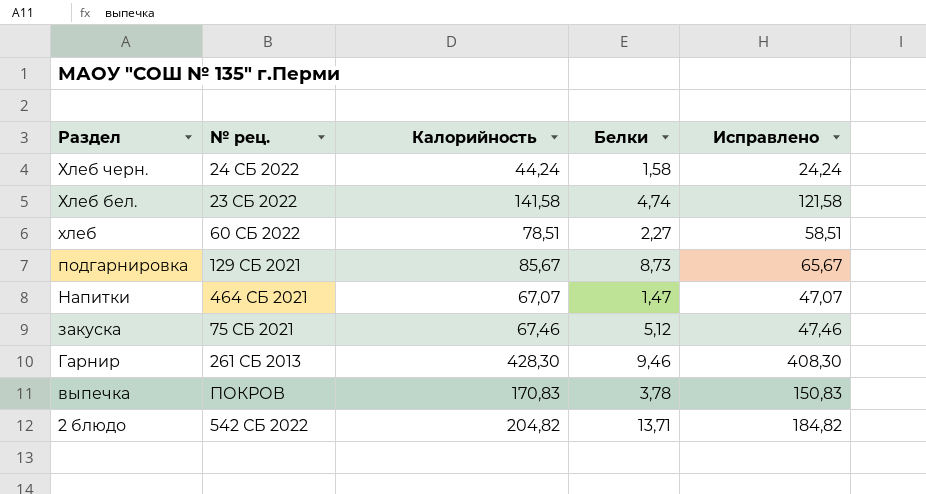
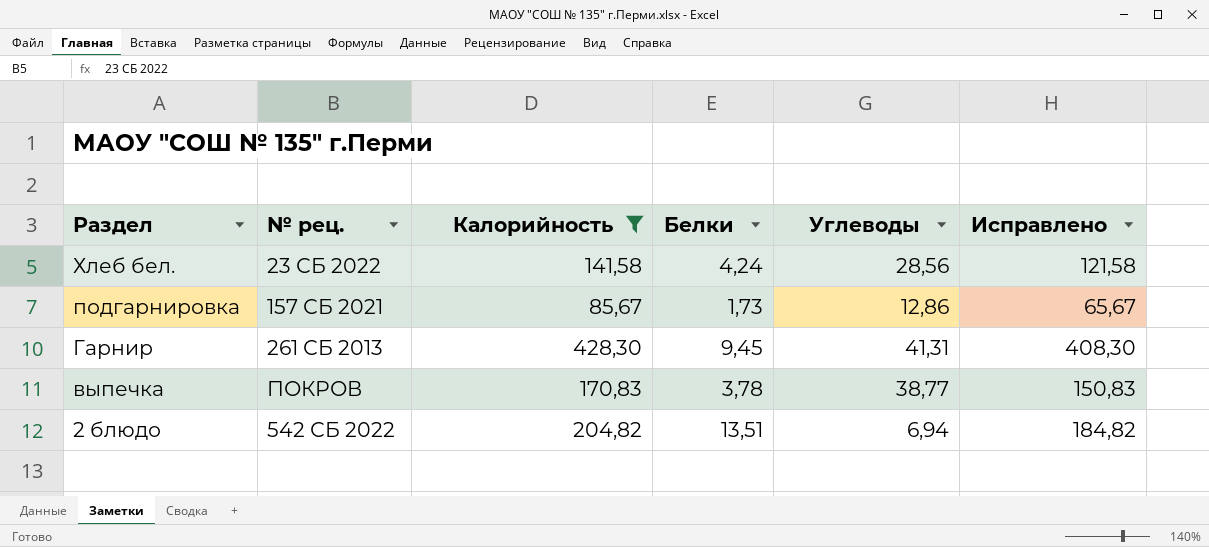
filter: none -> Калорийность >= 85,67
column Углеводы | position: none -> 5
Хлеб бел. | Белки: 4,74 -> 4,24
подгарнировка | № рец.: 129 СБ 2021 -> 157 СБ 2021
подгарнировка | Белки: 8,73 -> 1,73
Гарнир | Белки: 9,46 -> 9,45
2 блюдо | Белки: 13,71 -> 13,51

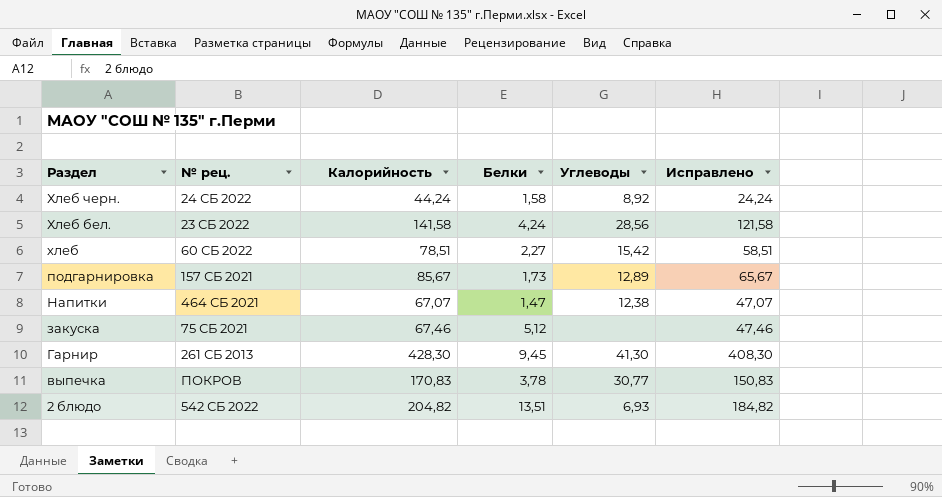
filter: Калорийность >= 85,67 -> none
подгарнировка | Углеводы: 12,86 -> 12,89
Гарнир | Углеводы: 41,31 -> 41,30
выпечка | Углеводы: 38,77 -> 30,77
2 блюдо | Углеводы: 6,94 -> 6,93

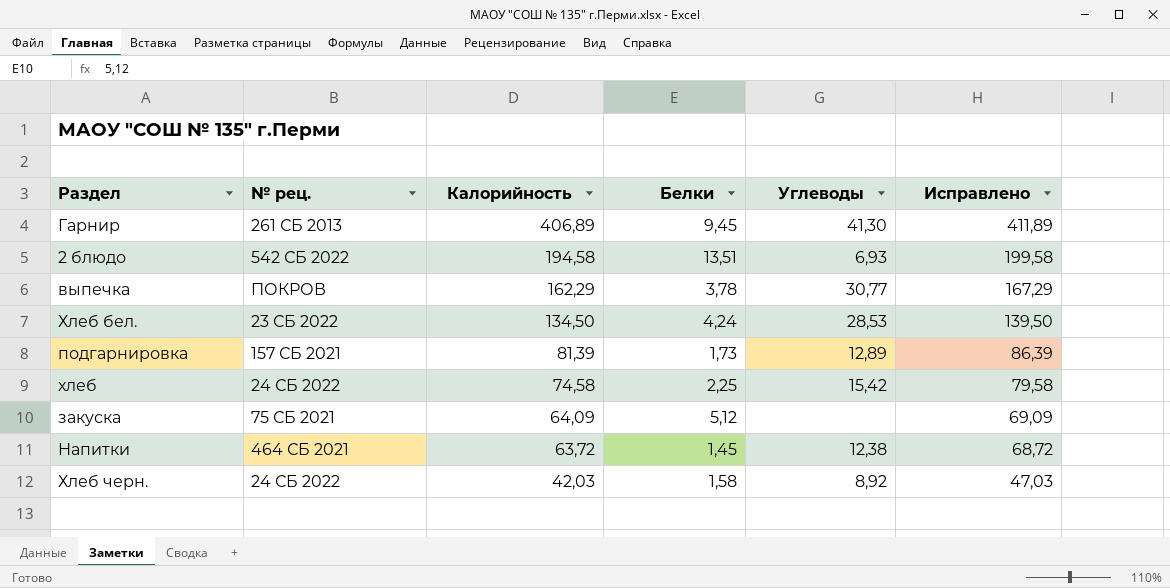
row order: Раздел descending -> Калорийность descending
column Исправлено | formula: [Калорийность] - 20 -> [Калорийность] + 5
Гарнир | Калорийность: 428,30 -> 406,89
2 блюдо | Калорийность: 204,82 -> 194,58
выпечка | Калорийность: 170,83 -> 162,29
Хлеб бел. | Калорийность: 141,58 -> 134,50
Хлеб бел. | Углеводы: 28,56 -> 28,53
подгарнировка | Калорийность: 85,67 -> 81,39
хлеб | № рец.: 60 СБ 2022 -> 24 СБ 2022
хлеб | Калорийность: 78,51 -> 74,58
хлеб | Белки: 2,27 -> 2,25
закуска | Калорийность: 67,46 -> 64,09
Напитки | Калорийность: 67,07 -> 63,72
Напитки | Белки: 1,47 -> 1,45
Хлеб черн. | Калорийность: 44,24 -> 42,03

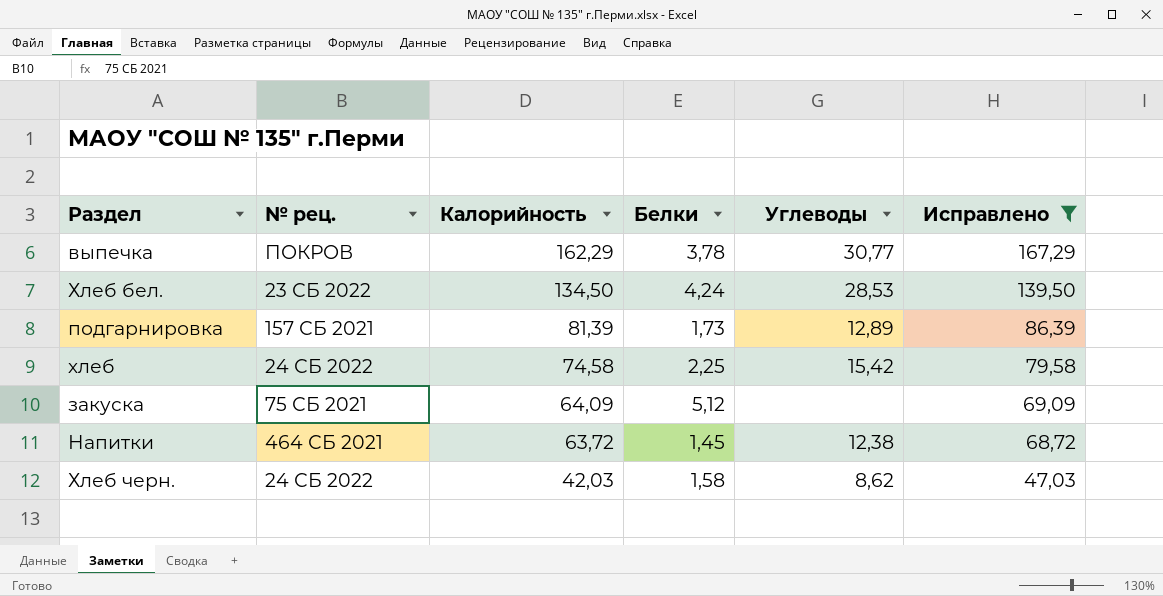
filter: none -> Исправлено <= 167,29
Хлеб черн. | Углеводы: 8,92 -> 8,62

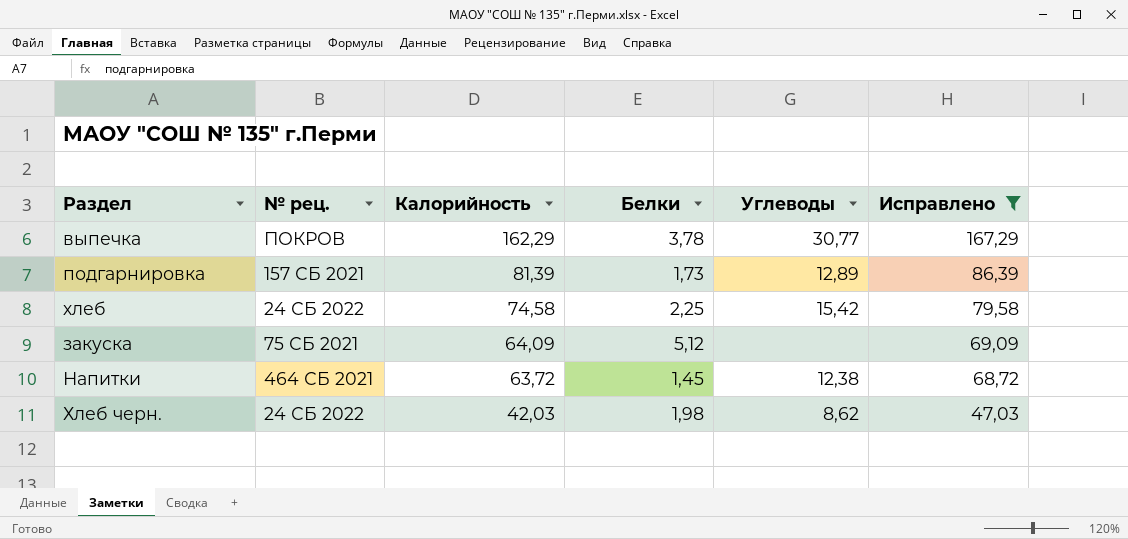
row Хлеб бел.: 23 СБ 2022 | 134,50 | 4,24 | 28,53 | 139,50 -> none
Хлеб черн. | Белки: 1,58 -> 1,98

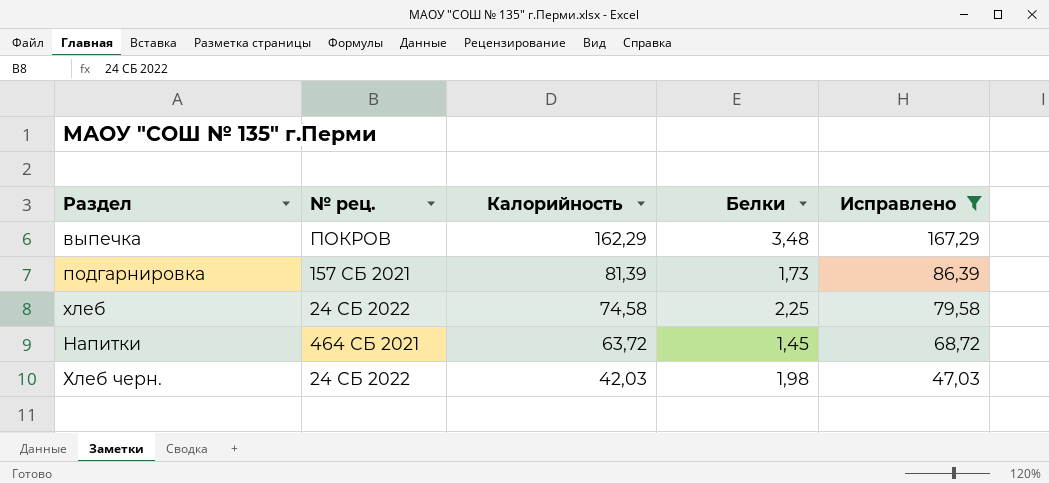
column Углеводы | position: 5 -> none
row закуска: 75 СБ 2021 | 64,09 | 5,12 | none | 69,09 -> none
выпечка | Белки: 3,78 -> 3,48

